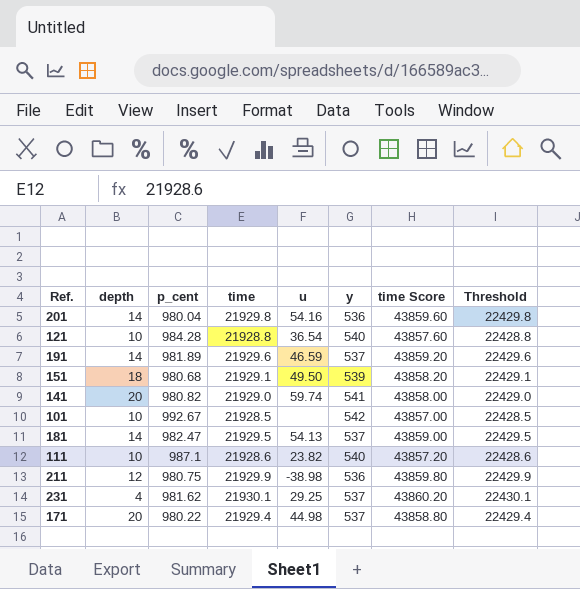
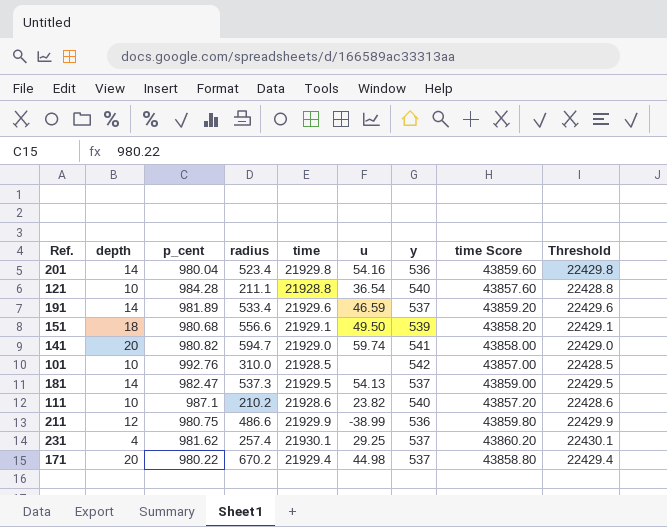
column radius | position: none -> 4
101 | p_cent: 992.67 -> 992.76
211 | u: -38.98 -> -38.99

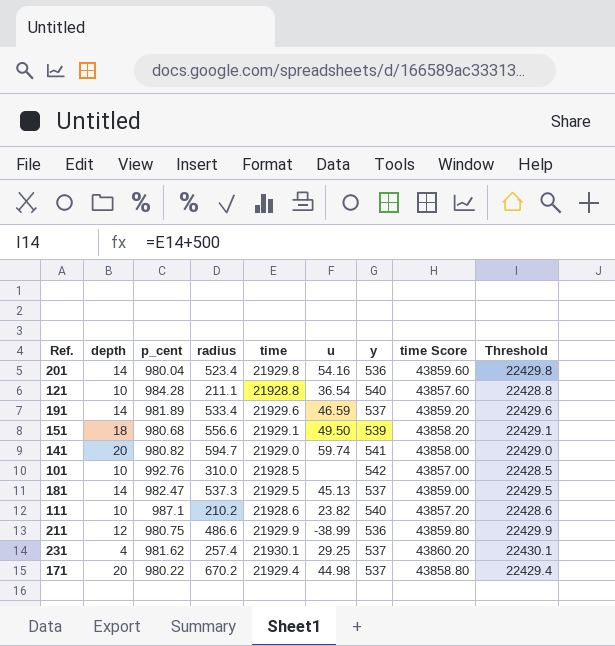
181 | u: 54.13 -> 45.13

